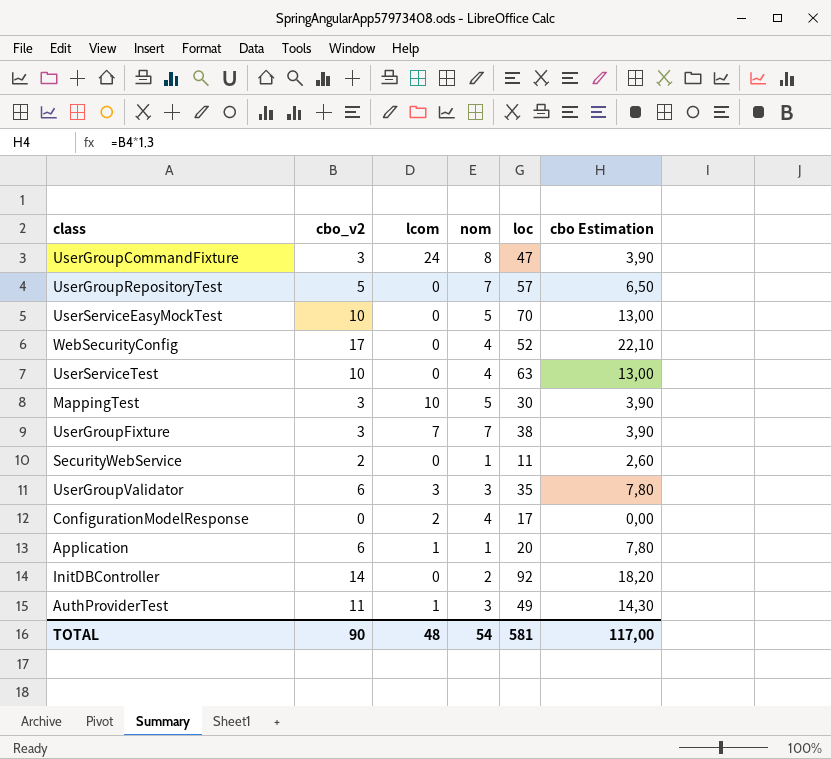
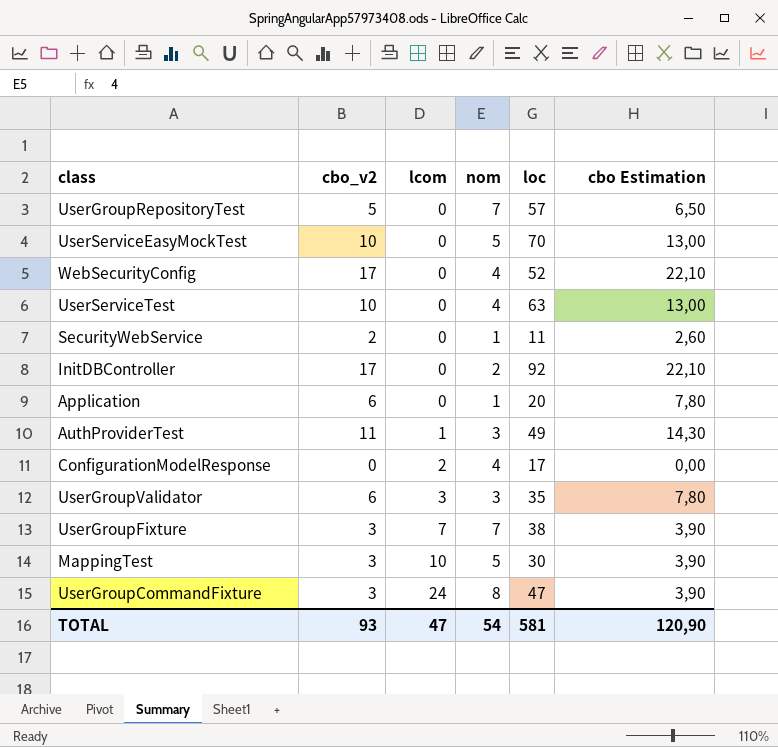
row order: none -> lcom ascending
InitDBController | cbo_v2: 14 -> 17
InitDBController | cbo Estimation: 18,20 -> 22,10
Application | lcom: 1 -> 0
TOTAL | cbo_v2: 90 -> 93
TOTAL | lcom: 48 -> 47
TOTAL | cbo Estimation: 117,00 -> 120,90

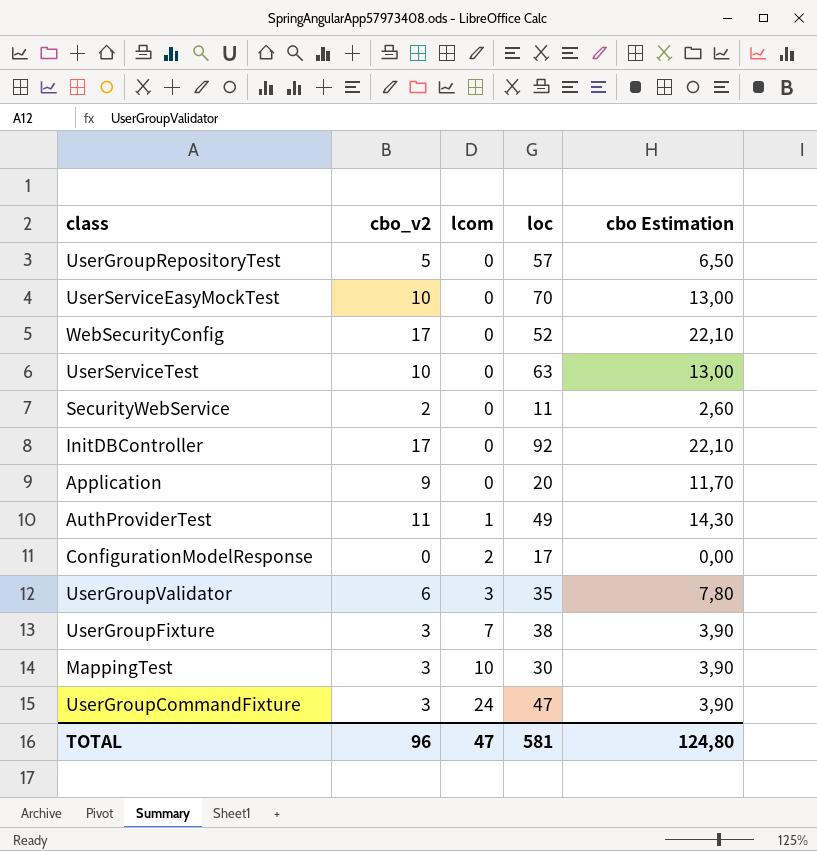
column nom | position: 4 -> none
Application | cbo_v2: 6 -> 9
Application | cbo Estimation: 7,80 -> 11,70
TOTAL | cbo_v2: 93 -> 96
TOTAL | cbo Estimation: 120,90 -> 124,80

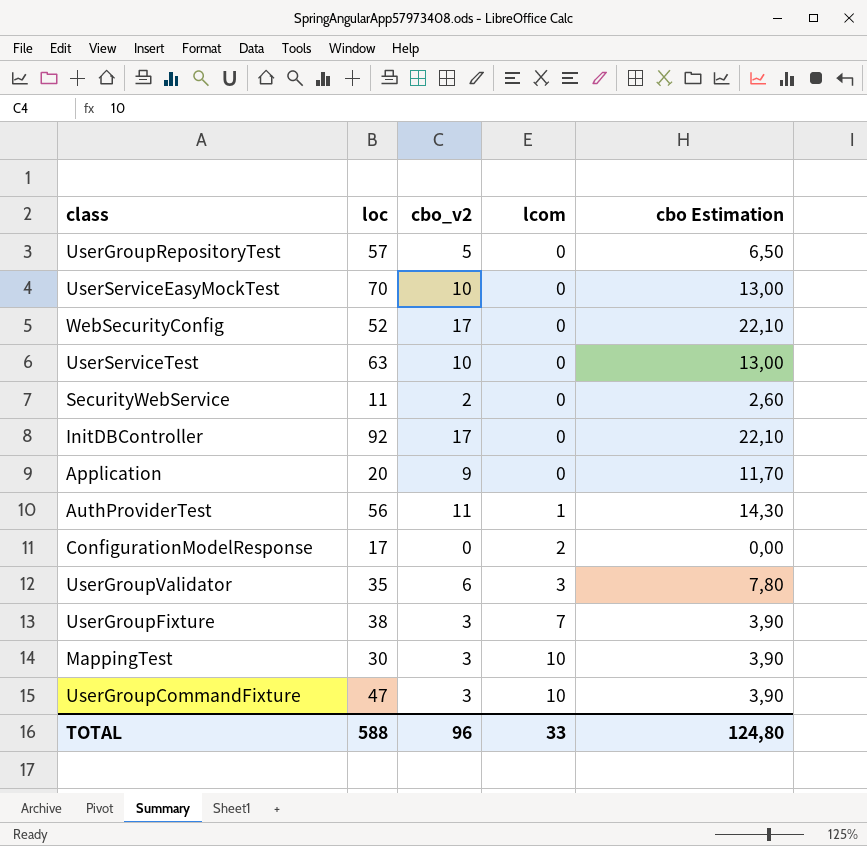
column loc | position: 4 -> 2
AuthProviderTest | loc: 49 -> 56
UserGroupCommandFixture | lcom: 24 -> 10
TOTAL | loc: 581 -> 588
TOTAL | lcom: 47 -> 33

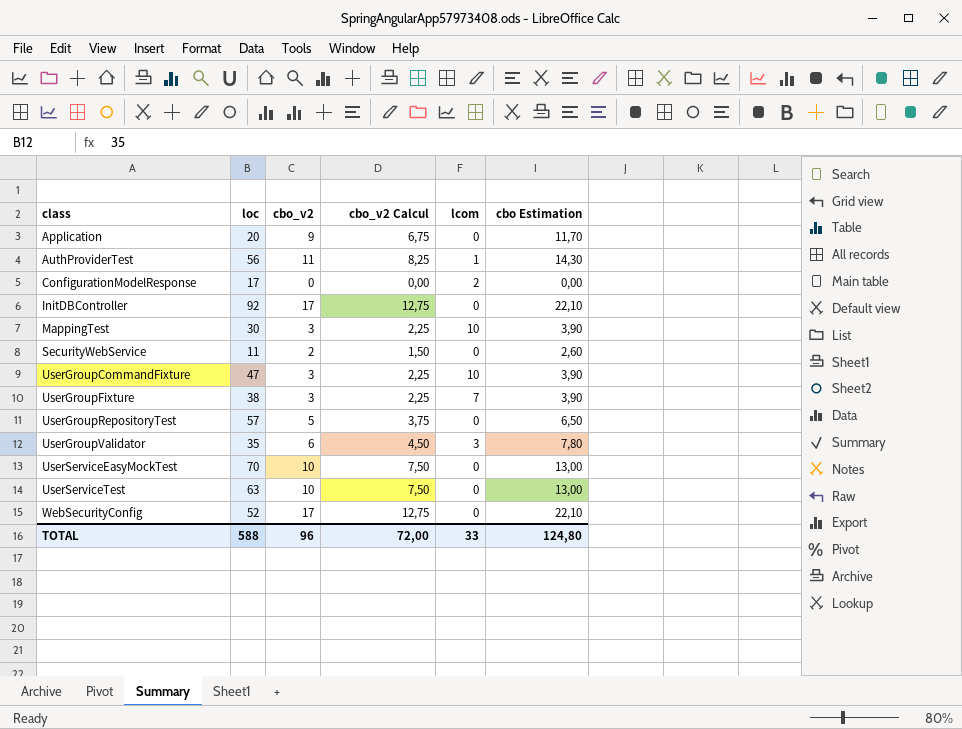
row order: lcom ascending -> class ascending
column cbo_v2 Calcul | formula: none -> [cbo_v2] * 0,75

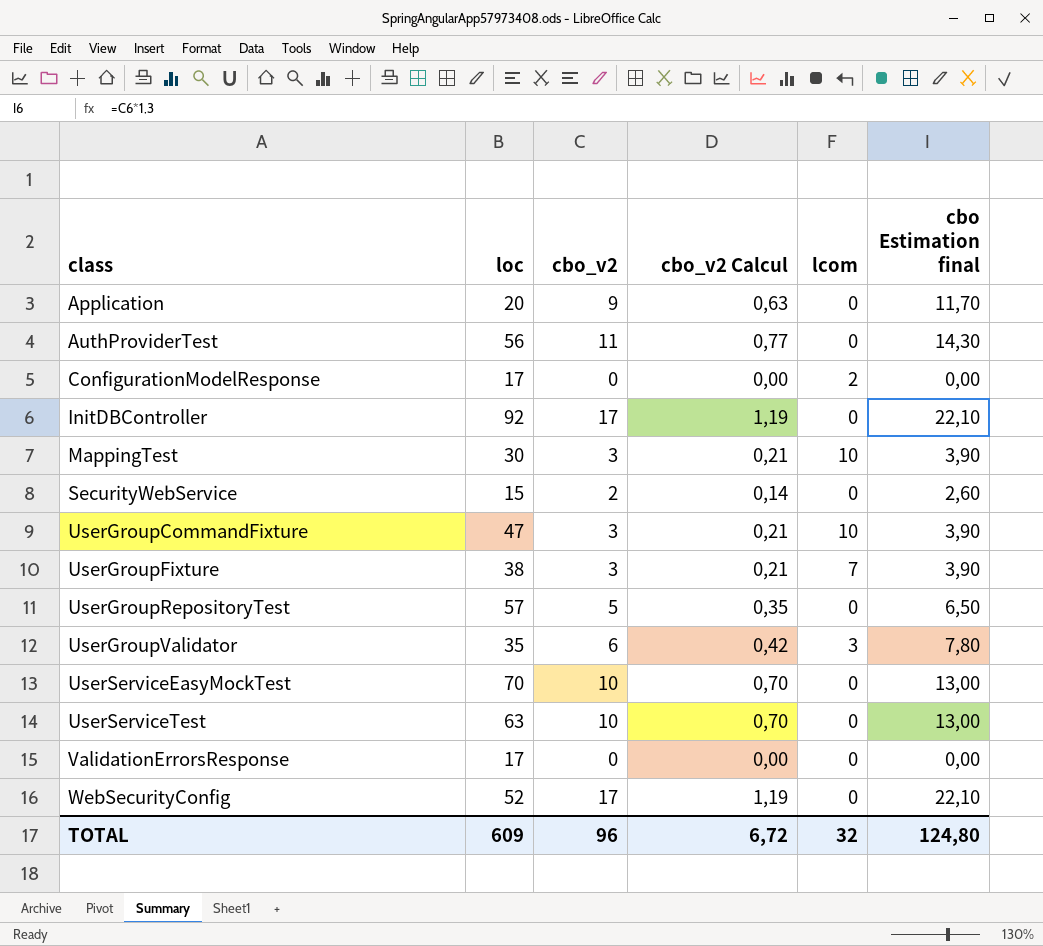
column cbo_v2 Calcul | formula: [cbo_v2] * 0,75 -> [cbo_v2] * 0,07
column name: cbo Estimation -> cbo Estimation final
AuthProviderTest | lcom: 1 -> 0
SecurityWebService | loc: 11 -> 15
row ValidationErrorsResponse: none -> 17 | 0 | 0,00 | 0 | 0,00
TOTAL | loc: 588 -> 609
TOTAL | cbo_v2 Calcul: 72,00 -> 6,72
TOTAL | lcom: 33 -> 32

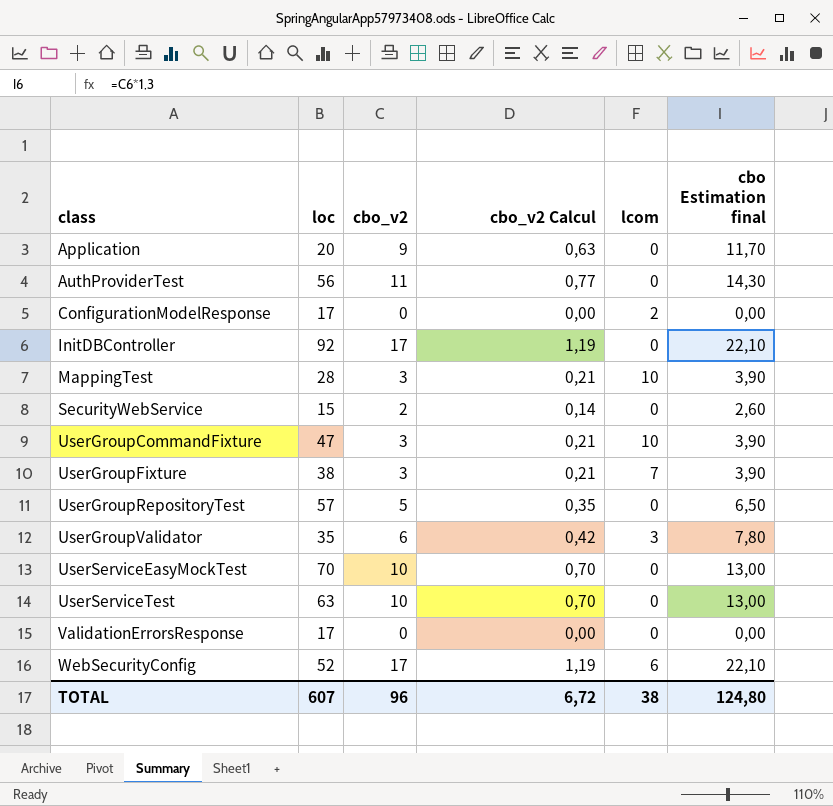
MappingTest | loc: 30 -> 28
WebSecurityConfig | lcom: 0 -> 6
TOTAL | loc: 609 -> 607
TOTAL | lcom: 32 -> 38

